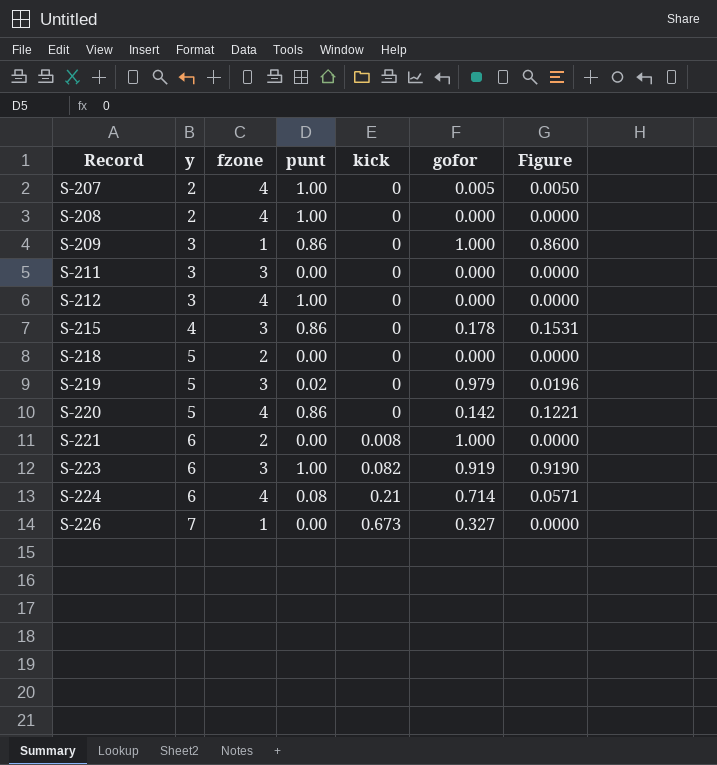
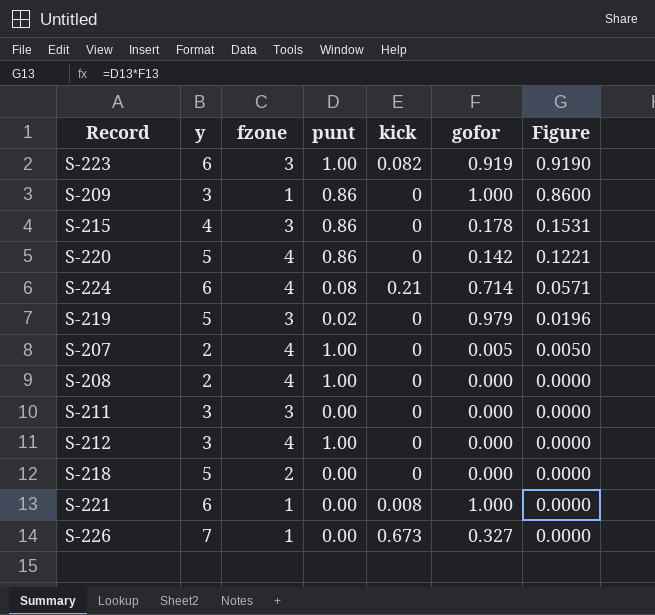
row order: Record ascending -> Figure descending
S-221 | fzone: 2 -> 1

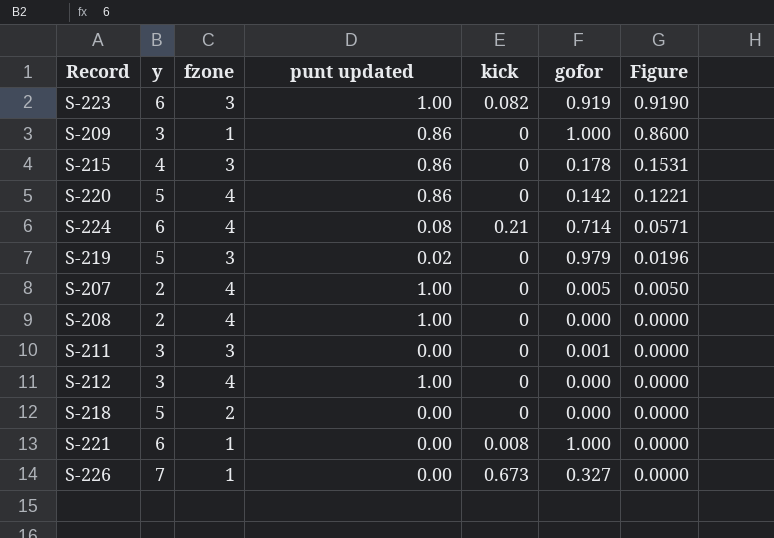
column name: punt -> punt updated
S-211 | gofor: 0.000 -> 0.001

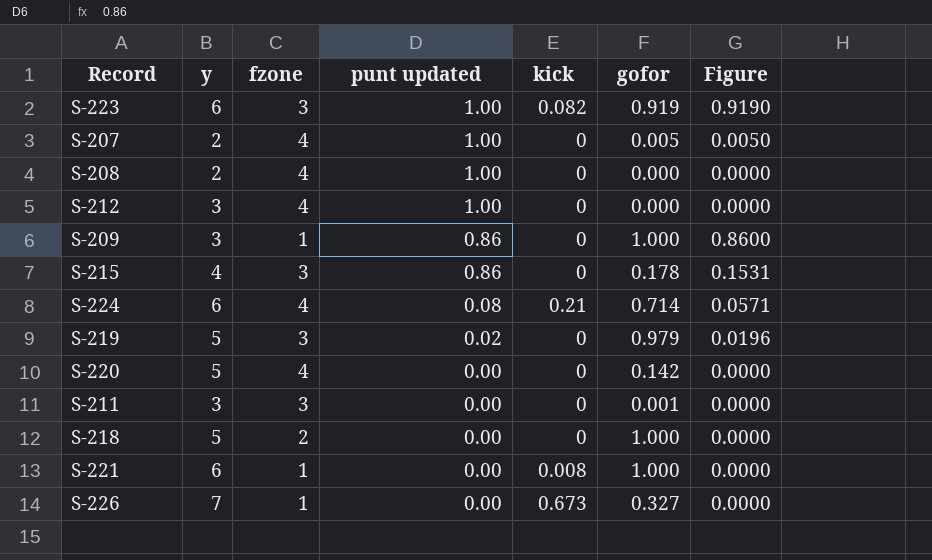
row order: Figure descending -> punt updated descending
S-220 | punt updated: 0.86 -> 0.00
S-220 | Figure: 0.1221 -> 0.0000
S-218 | gofor: 0.000 -> 1.000

